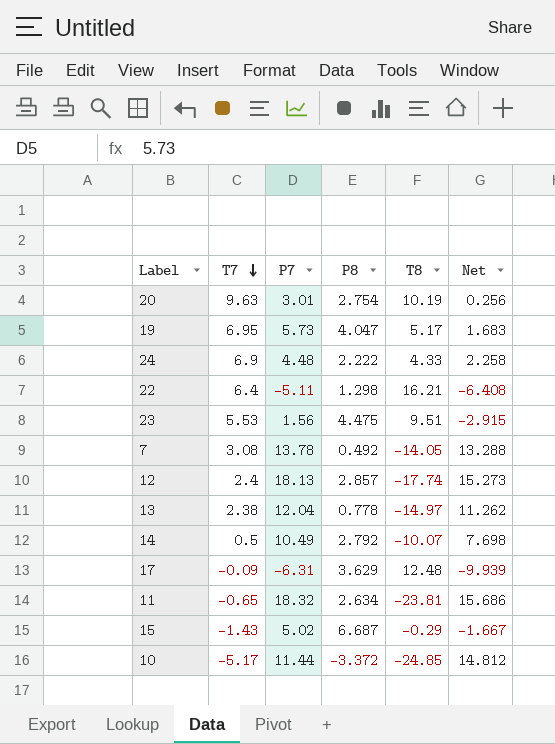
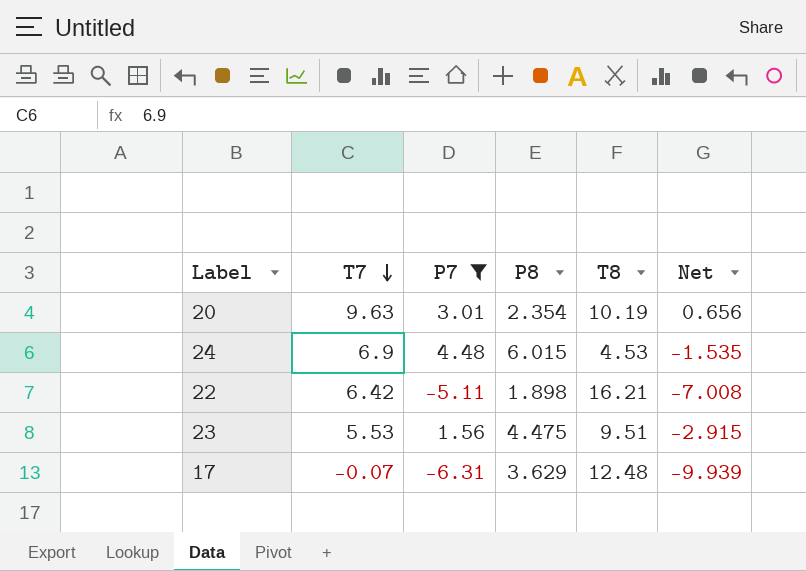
filter: none -> P7 <= 4.48
20 | P8: 2.754 -> 2.354
20 | Net: 0.256 -> 0.656
24 | P8: 2.222 -> 6.015
24 | T8: 4.33 -> 4.53
24 | Net: 2.258 -> -1.535
22 | T7: 6.4 -> 6.42
22 | P8: 1.298 -> 1.898
22 | Net: -6.408 -> -7.008
17 | T7: -0.09 -> -0.07

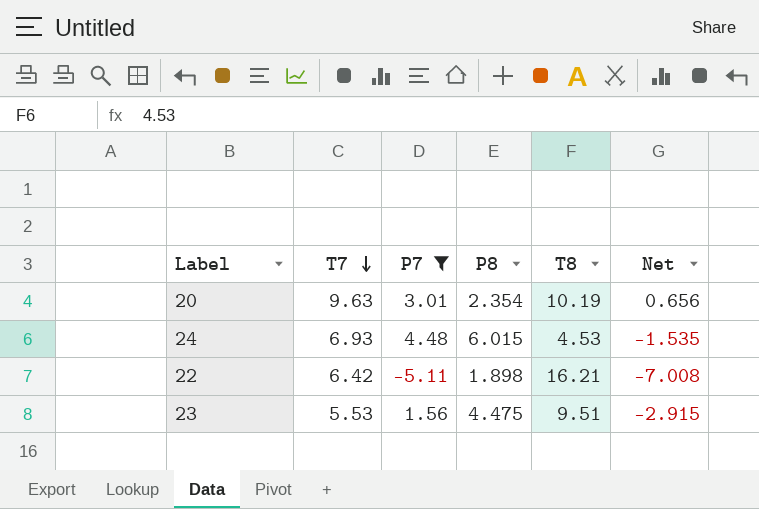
row 17: -0.07 | -6.31 | 3.629 | 12.48 | -9.939 -> none
24 | T7: 6.9 -> 6.93

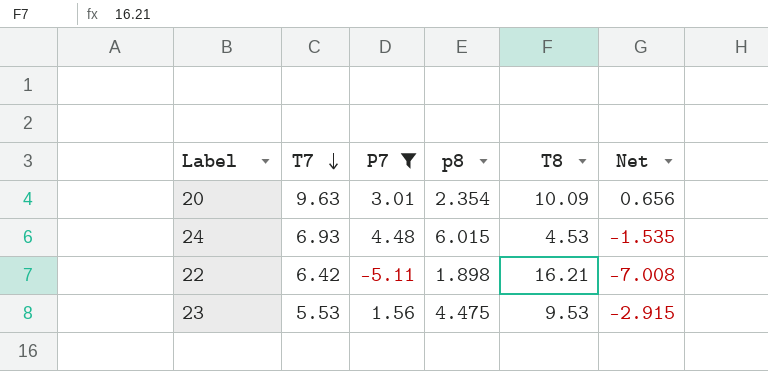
column name: P8 -> p8
20 | T8: 10.19 -> 10.09
23 | T8: 9.51 -> 9.53

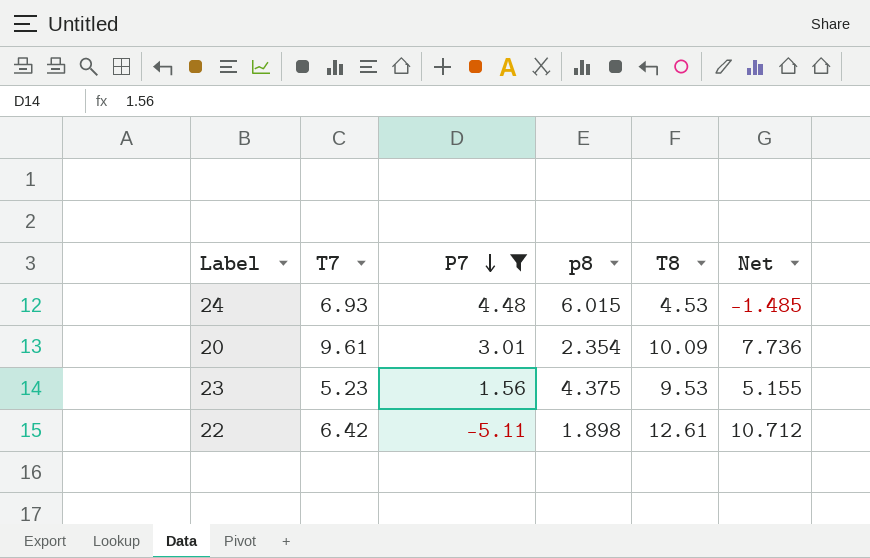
row order: T7 descending -> P7 descending
column Net | formula: [P7] - [p8] -> [T8] - [p8]
20 | T7: 9.63 -> 9.61
23 | T7: 5.53 -> 5.23
23 | p8: 4.475 -> 4.375
22 | T8: 16.21 -> 12.61

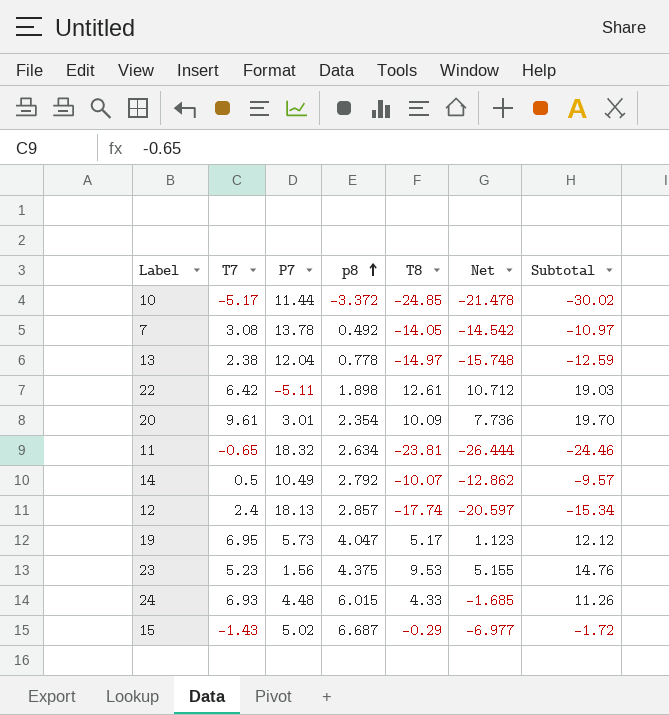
filter: P7 <= 4.48 -> none
row order: P7 descending -> p8 ascending
column Subtotal | formula: none -> [T7] + [T8]
24 | T8: 4.53 -> 4.33
24 | Net: -1.485 -> -1.685

